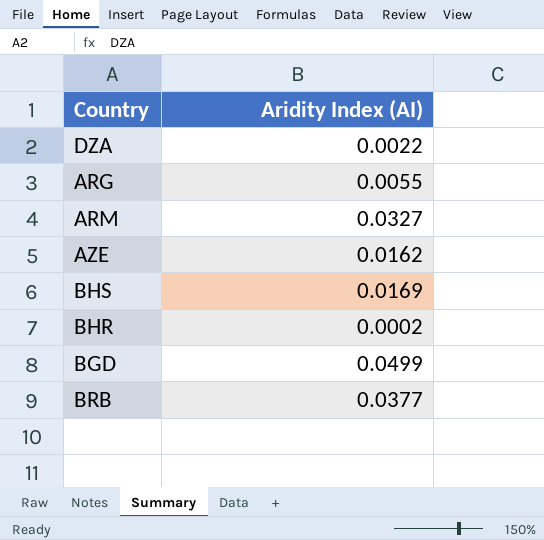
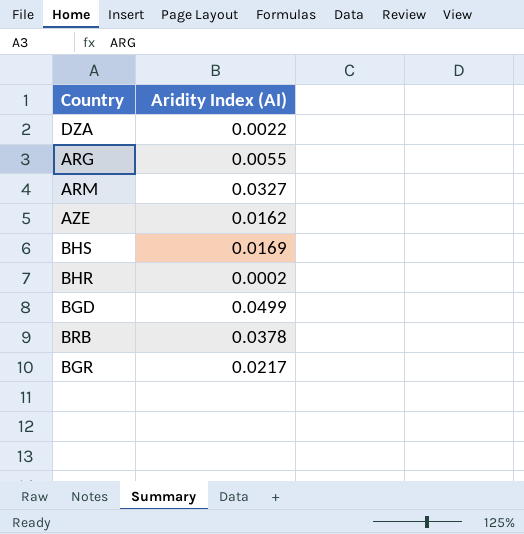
BRB | Aridity Index (AI): 0.0377 -> 0.0378
row BGR: none -> 0.0217

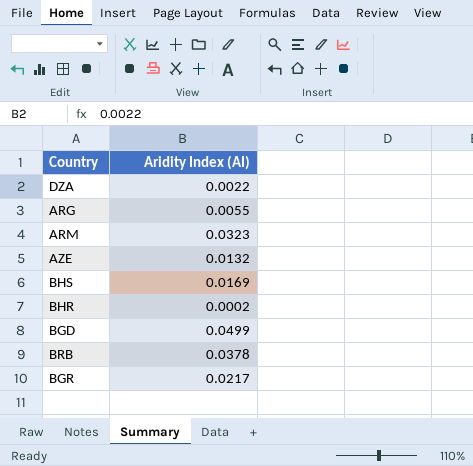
ARM | Aridity Index (AI): 0.0327 -> 0.0323
AZE | Aridity Index (AI): 0.0162 -> 0.0132

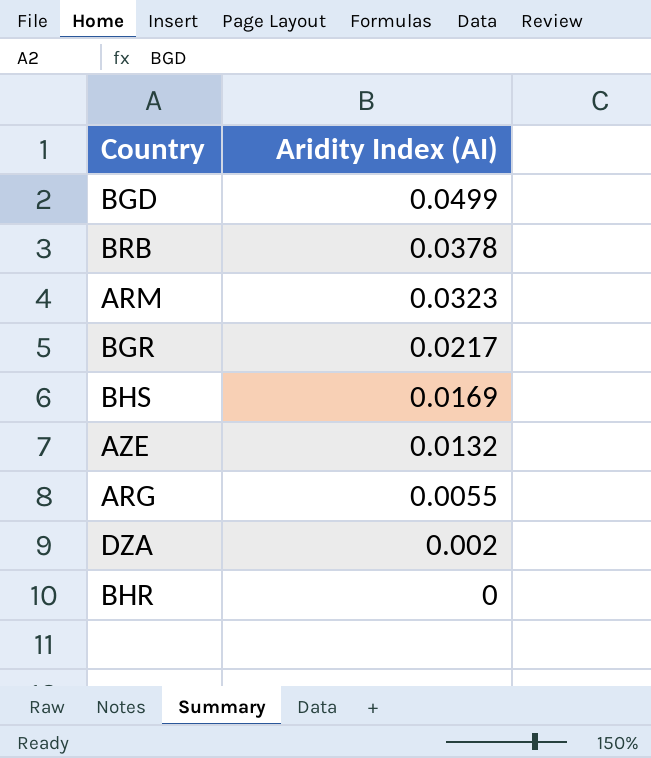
row order: none -> Aridity Index (AI) descending
DZA | Aridity Index (AI): 0.0022 -> 0.002
BHR | Aridity Index (AI): 0.0002 -> 0

